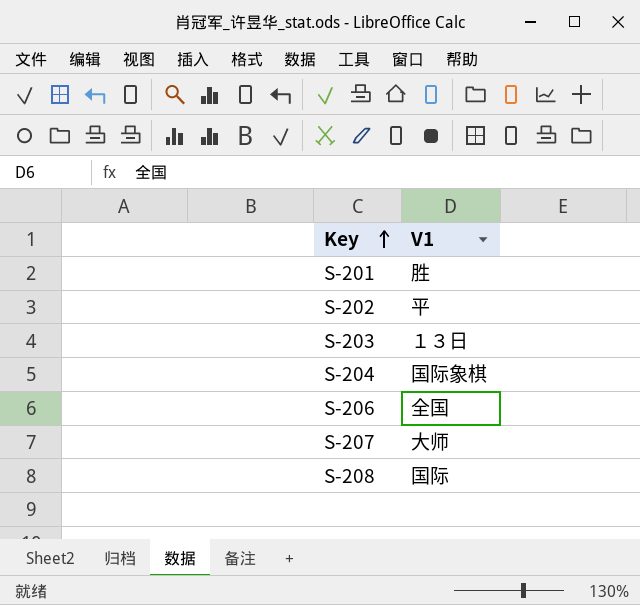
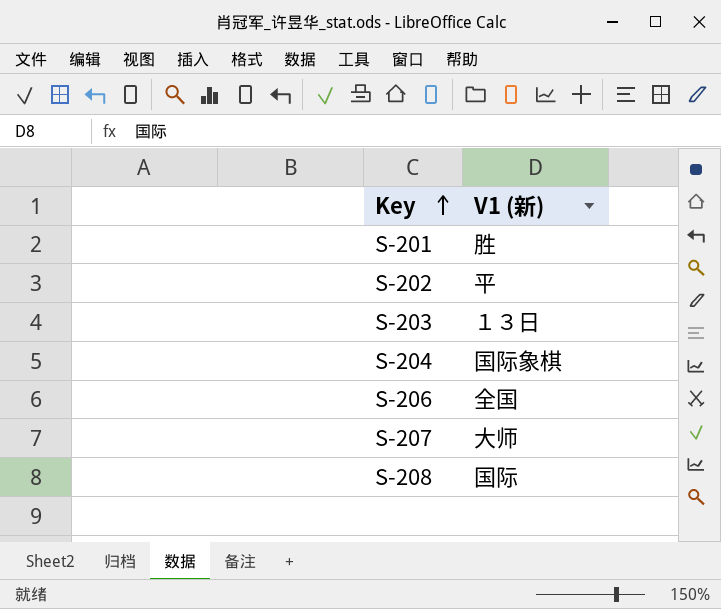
column name: V1 -> V1 (新)

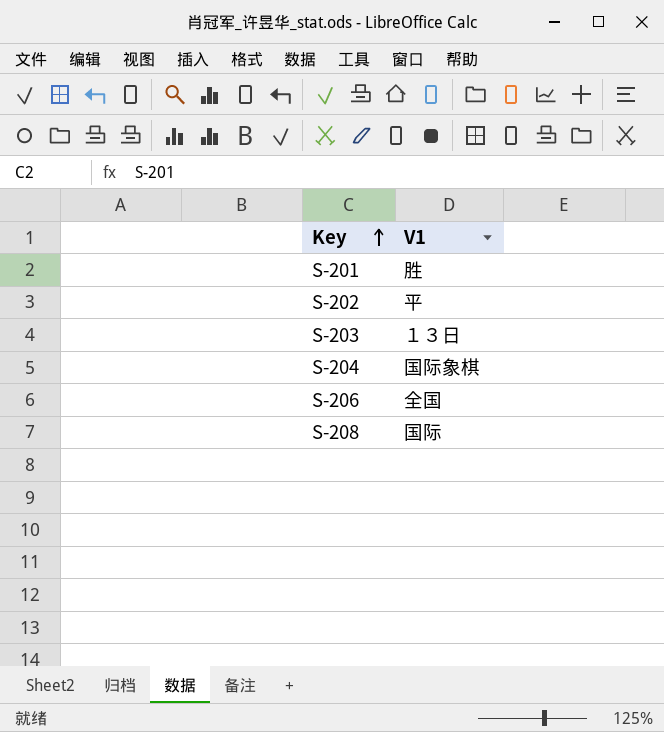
column name: V1 (新) -> V1
row S-207: 大师 -> none

